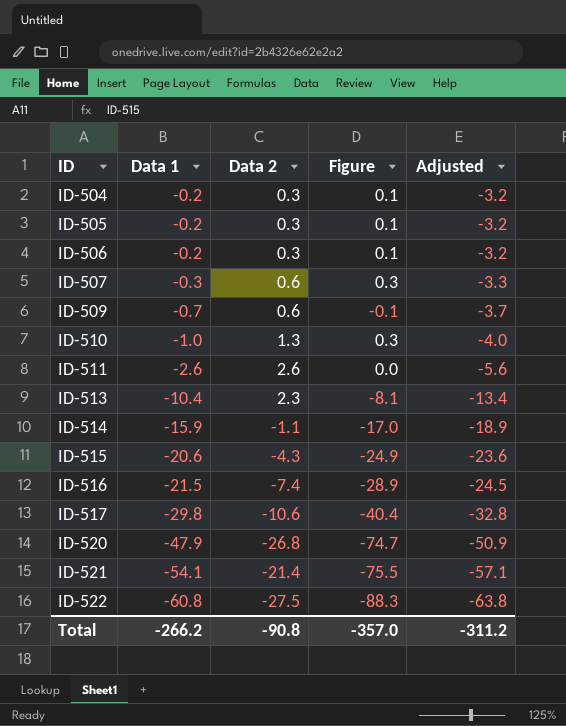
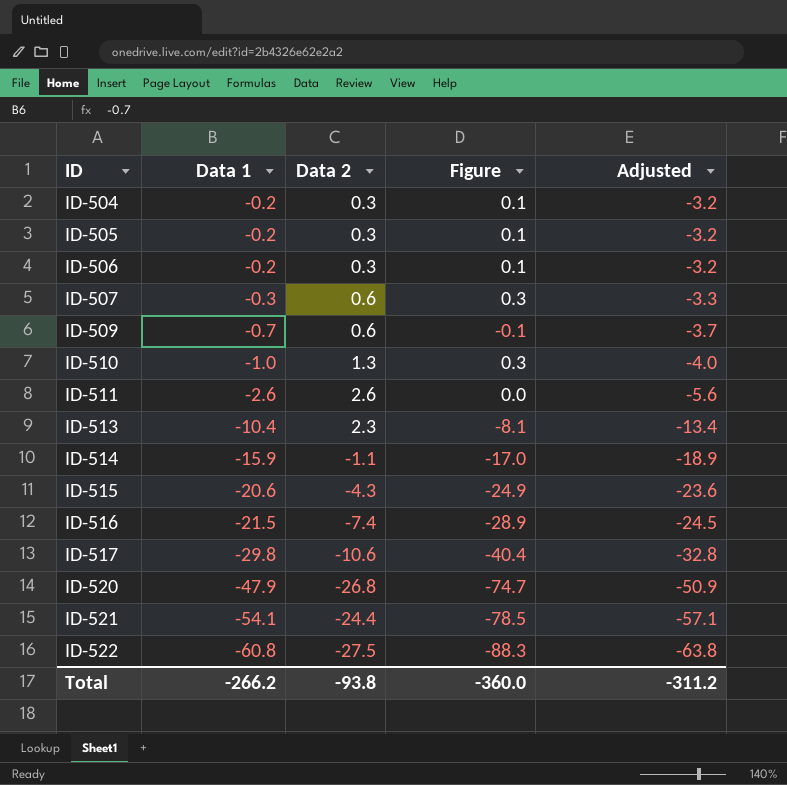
ID-521 | Data 2: -21.4 -> -24.4
ID-521 | Figure: -75.5 -> -78.5
Total | Data 2: -90.8 -> -93.8
Total | Figure: -357.0 -> -360.0

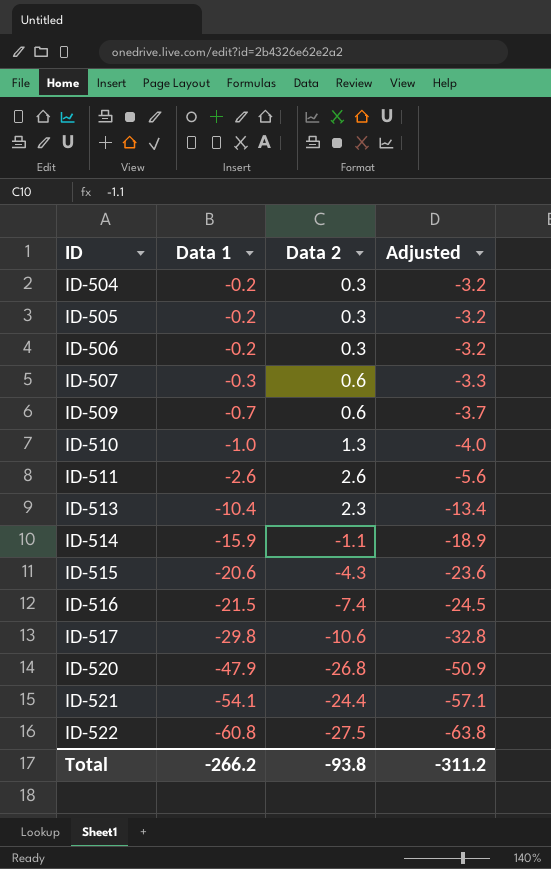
column Figure | formula: [Data 1] + [Data 2] -> none

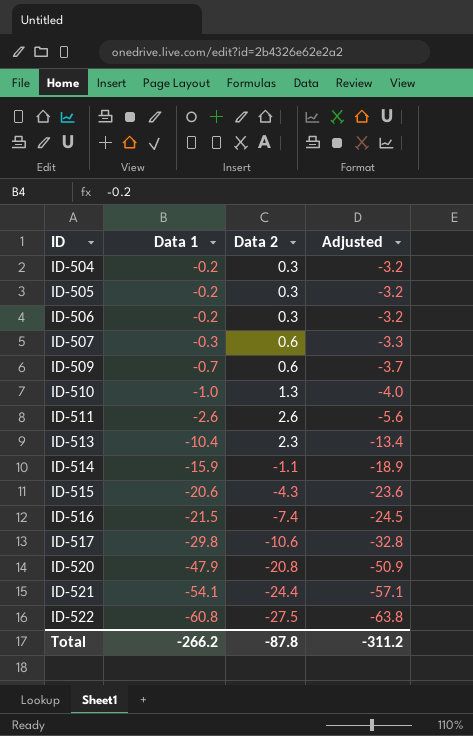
ID-520 | Data 2: -26.8 -> -20.8
Total | Data 2: -93.8 -> -87.8

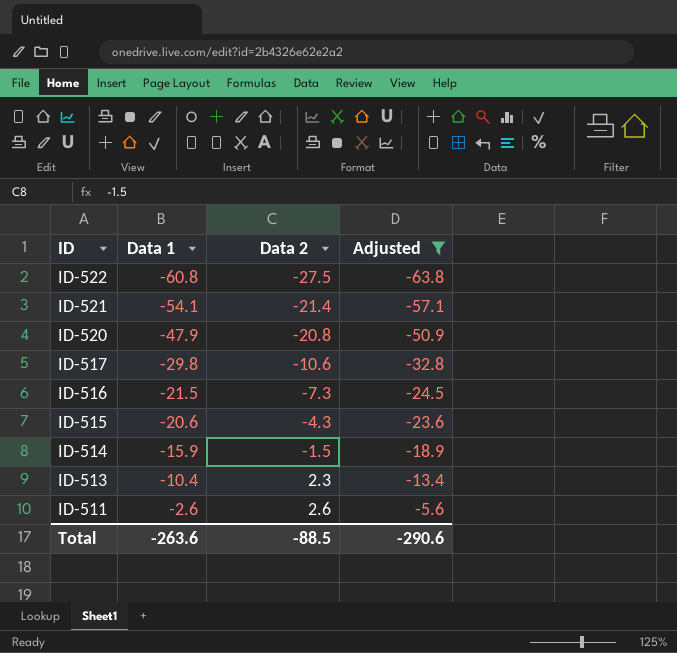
filter: none -> Adjusted <= -5.6
row order: ID ascending -> ID descending
ID-521 | Data 2: -24.4 -> -21.4
ID-516 | Data 2: -7.4 -> -7.3
ID-514 | Data 2: -1.1 -> -1.5
Total | Data 1: -266.2 -> -263.6
Total | Data 2: -87.8 -> -88.5
Total | Adjusted: -311.2 -> -290.6

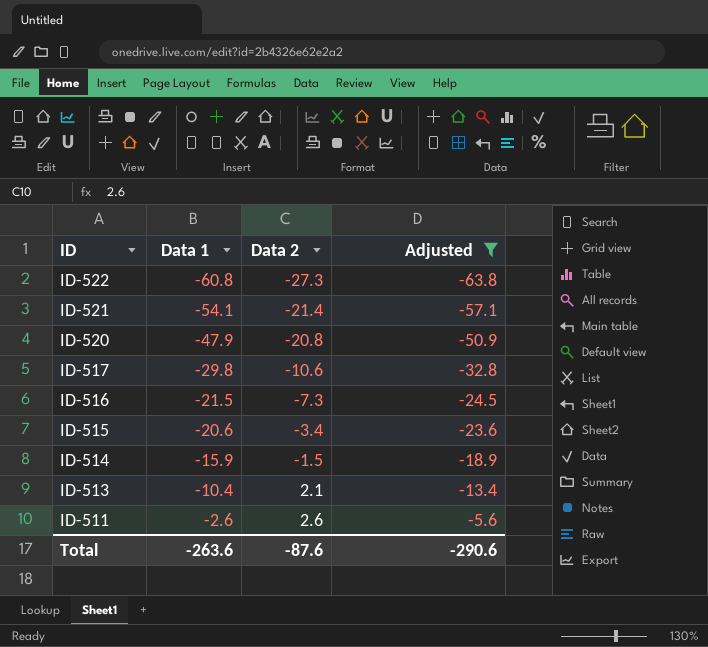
ID-522 | Data 2: -27.5 -> -27.3
ID-515 | Data 2: -4.3 -> -3.4
ID-513 | Data 2: 2.3 -> 2.1
Total | Data 2: -88.5 -> -87.6

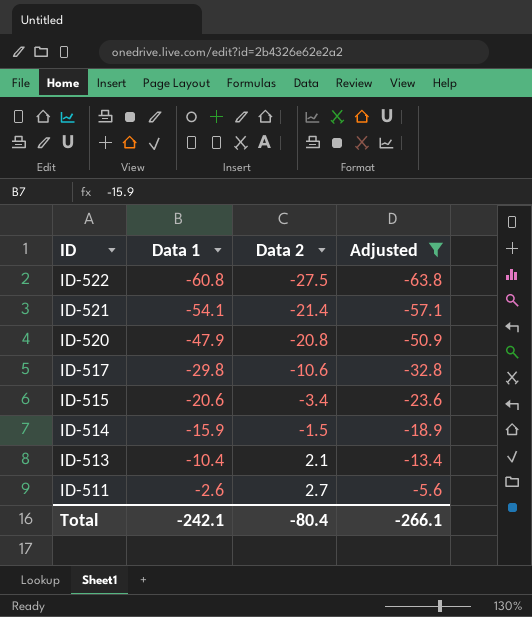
row ID-516: -21.5 | -7.3 | -24.5 -> none
ID-522 | Data 2: -27.3 -> -27.5
ID-511 | Data 2: 2.6 -> 2.7
Total | Data 1: -263.6 -> -242.1
Total | Data 2: -87.6 -> -80.4
Total | Adjusted: -290.6 -> -266.1

